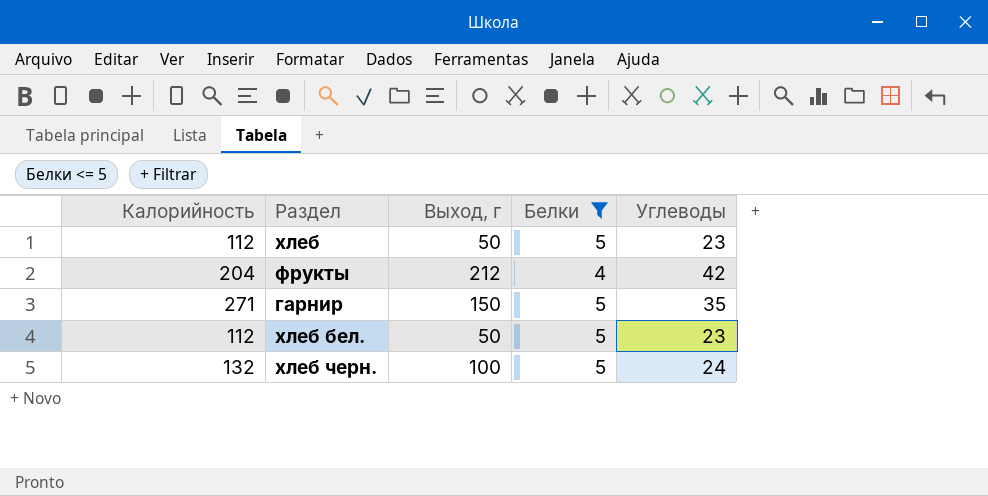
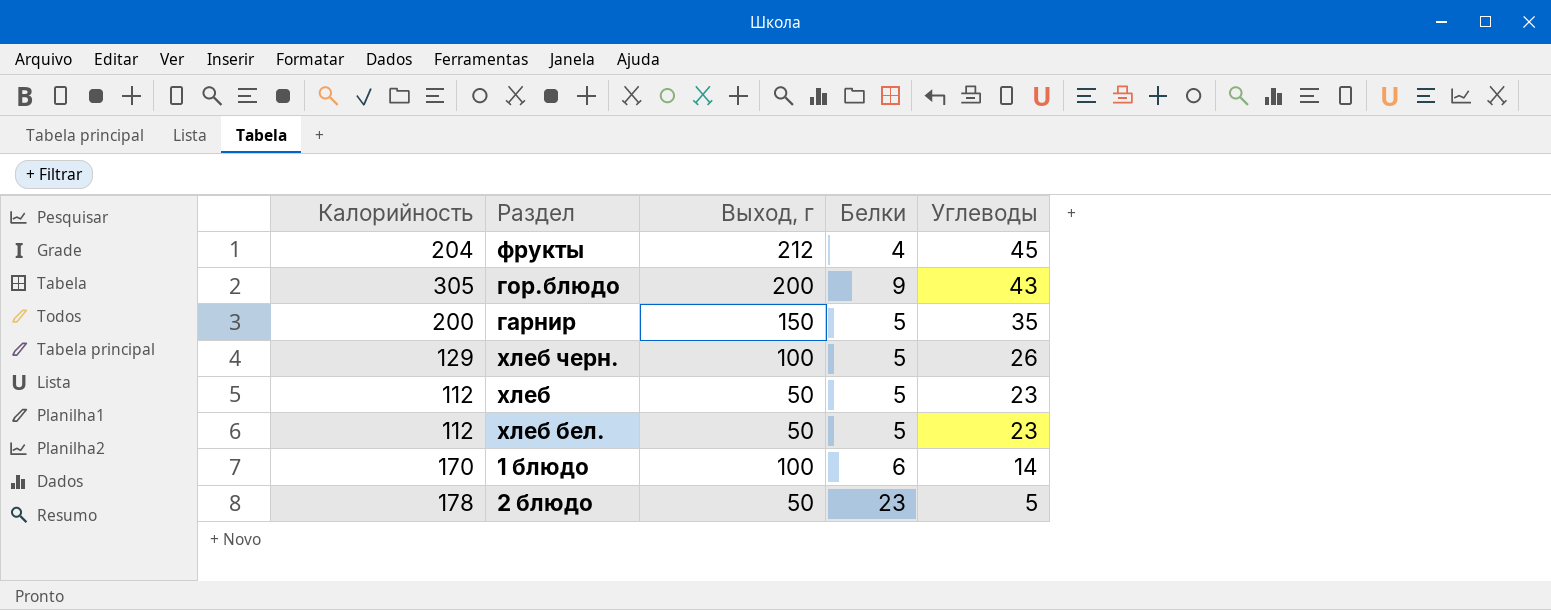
filter: Белки <= 5 -> none
row order: none -> Углеводы descending
фрукты | Углеводы: 42 -> 45
гарнир | Калорийность: 271 -> 200
хлеб черн. | Калорийность: 132 -> 129
хлеб черн. | Углеводы: 24 -> 26

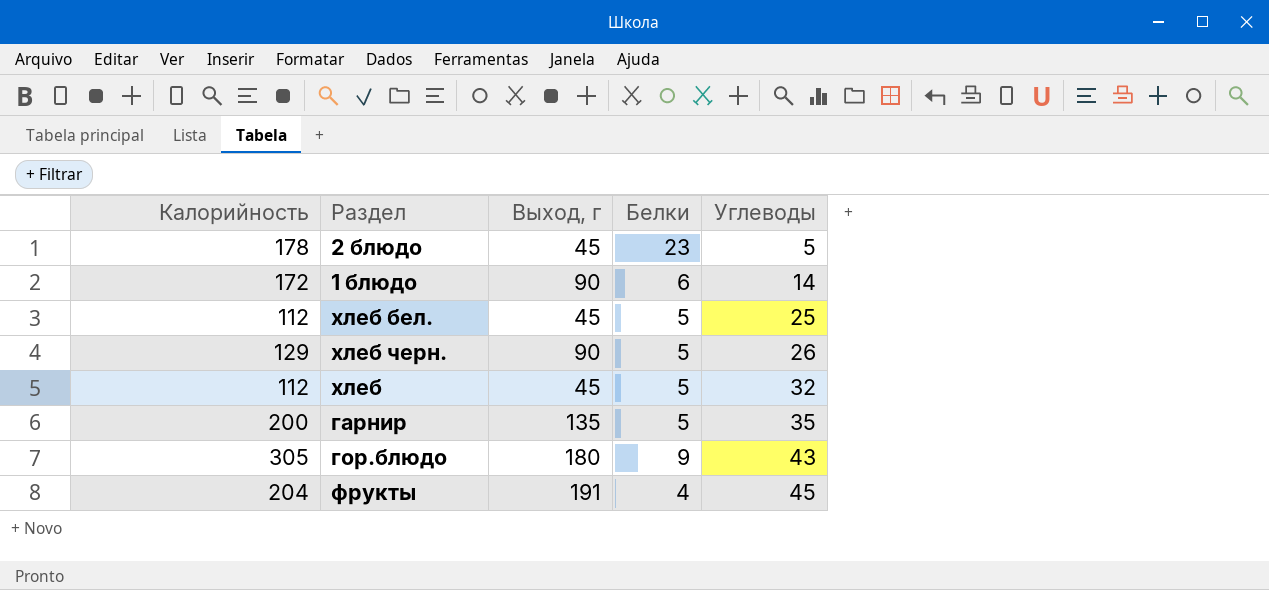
row order: Углеводы descending -> Углеводы ascending
2 блюдо | Выход, г: 50 -> 45
1 блюдо | Калорийность: 170 -> 172
1 блюдо | Выход, г: 100 -> 90
хлеб бел. | Выход, г: 50 -> 45
хлеб бел. | Углеводы: 23 -> 25
хлеб черн. | Выход, г: 100 -> 90
хлеб | Выход, г: 50 -> 45
хлеб | Углеводы: 23 -> 32
гарнир | Выход, г: 150 -> 135
гор.блюдо | Выход, г: 200 -> 180
фрукты | Выход, г: 212 -> 191

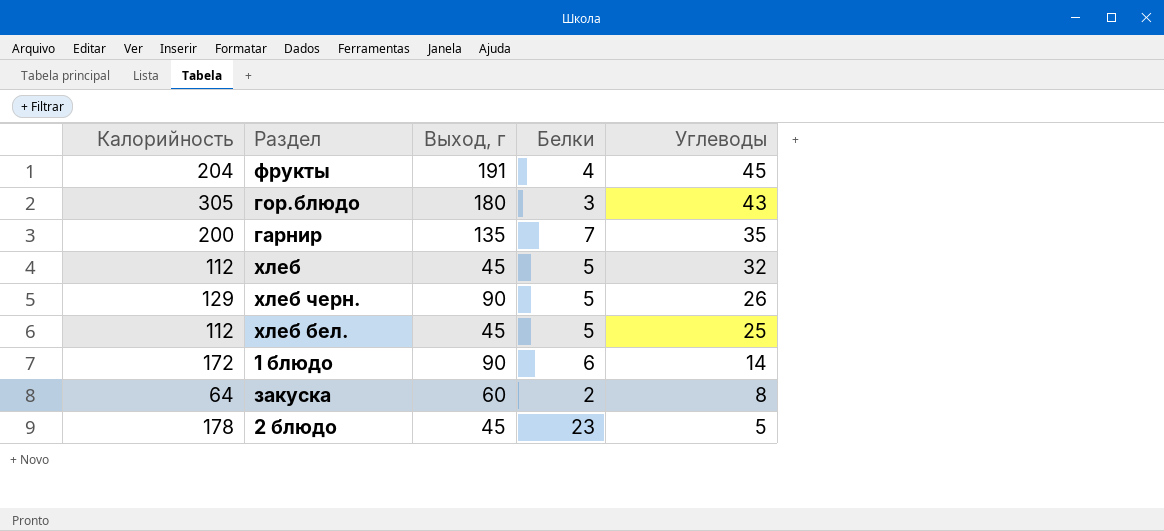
row order: Углеводы ascending -> Углеводы descending
гор.блюдо | Белки: 9 -> 3
гарнир | Белки: 5 -> 7
row закуска: none -> 64 | 60 | 2 | 8

